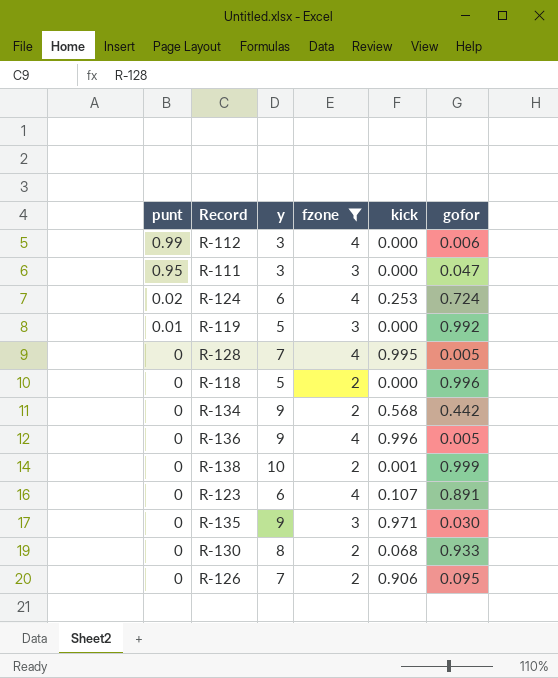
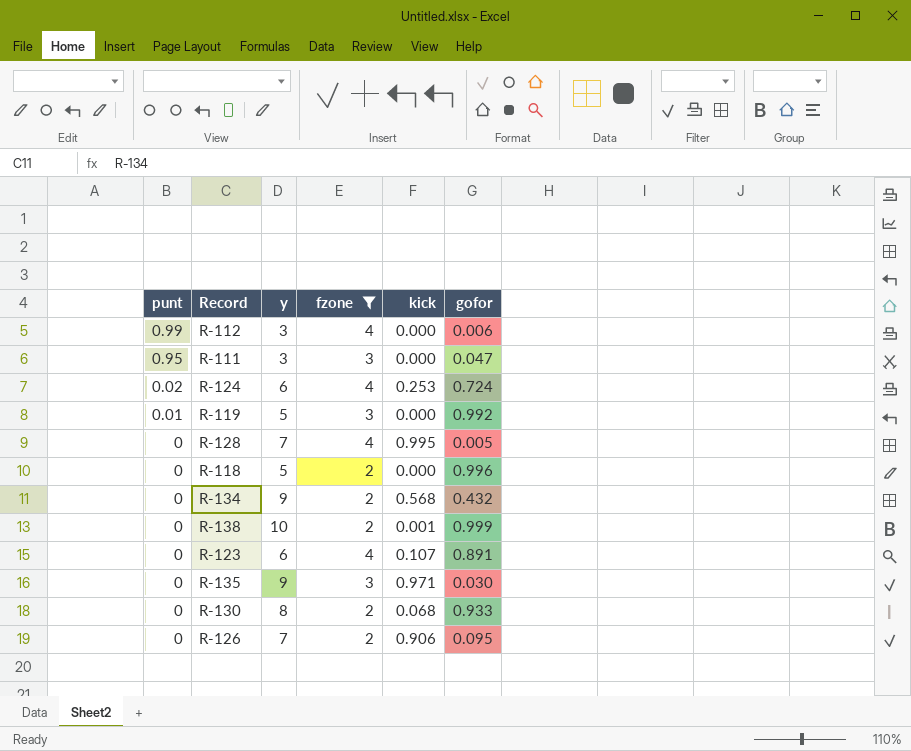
row R-136: 0 | 9 | 4 | 0.996 | 0.005 -> none
R-134 | gofor: 0.442 -> 0.432

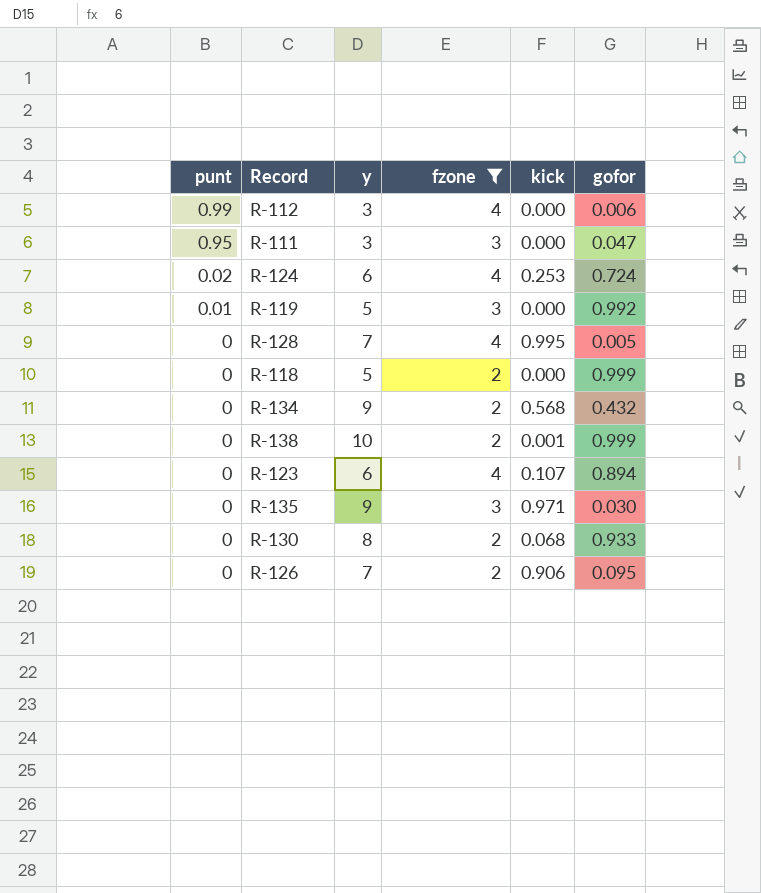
R-118 | gofor: 0.996 -> 0.999
R-123 | gofor: 0.891 -> 0.894

